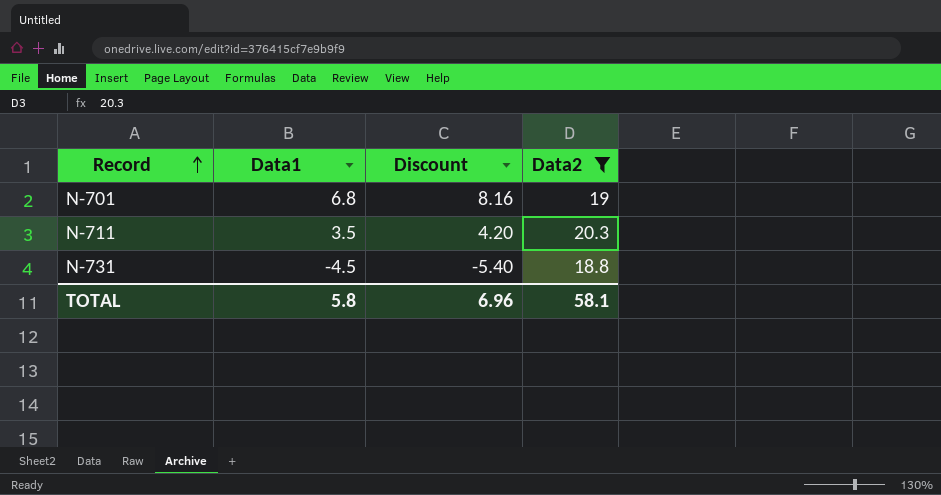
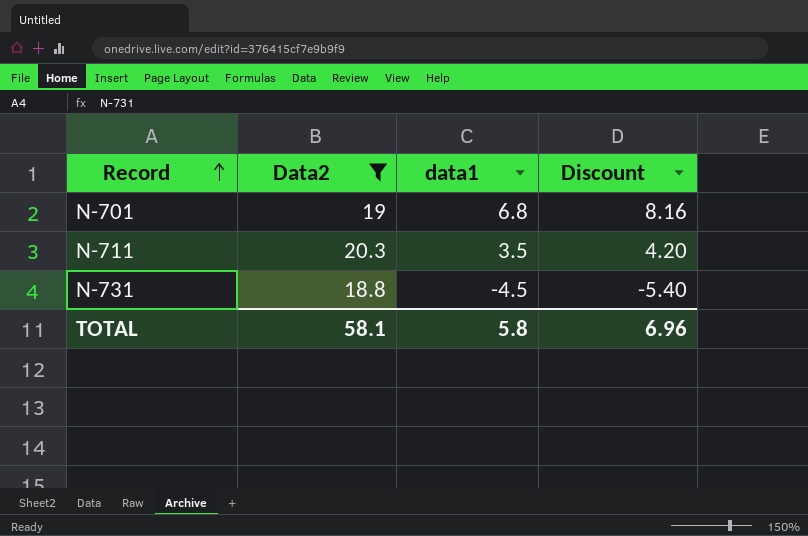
column Data2 | position: 4 -> 2
column name: Data1 -> data1

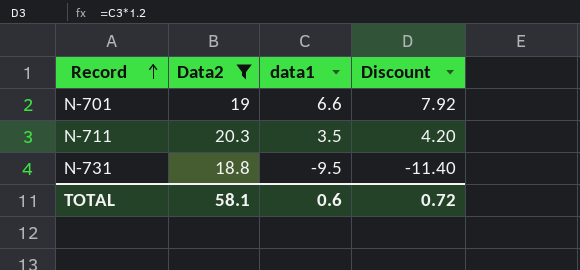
N-701 | data1: 6.8 -> 6.6
N-701 | Discount: 8.16 -> 7.92
N-731 | data1: -4.5 -> -9.5
N-731 | Discount: -5.40 -> -11.40
TOTAL | data1: 5.8 -> 0.6
TOTAL | Discount: 6.96 -> 0.72

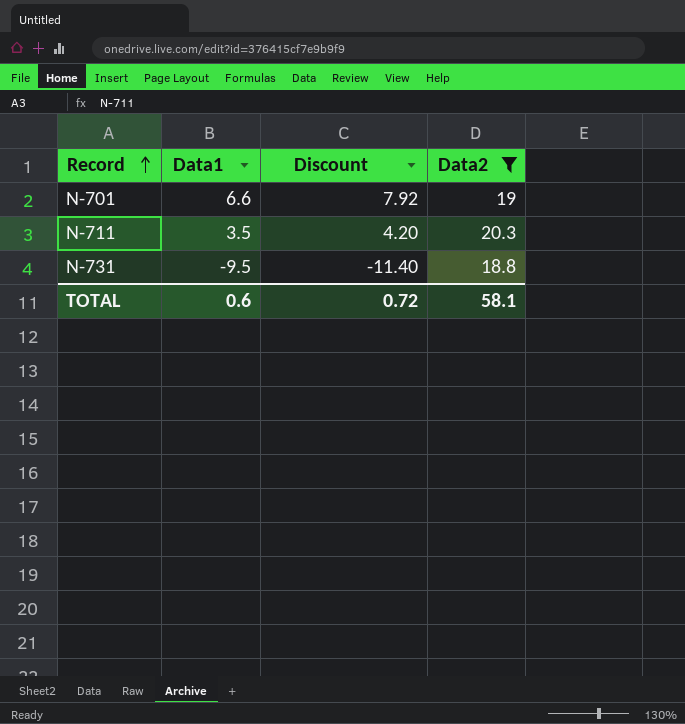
column name: data1 -> Data1
column Data2 | position: 2 -> 4

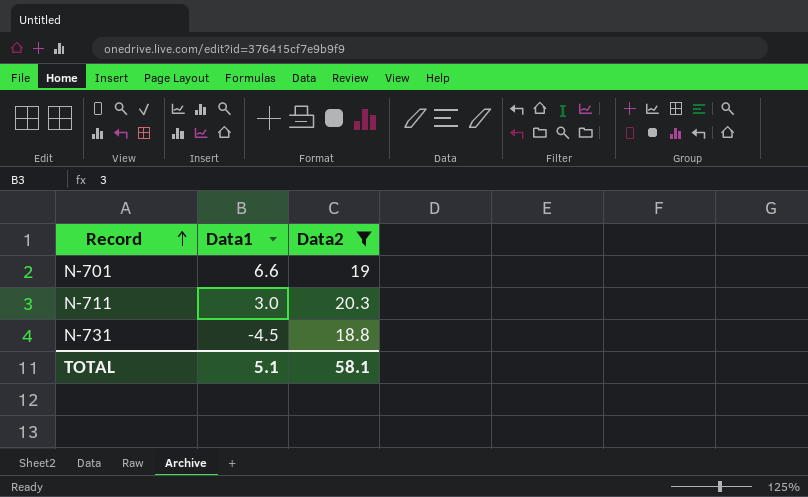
column Discount | formula: [Data1] * 1.2 -> none
N-711 | Data1: 3.5 -> 3.0
N-731 | Data1: -9.5 -> -4.5
TOTAL | Data1: 0.6 -> 5.1

